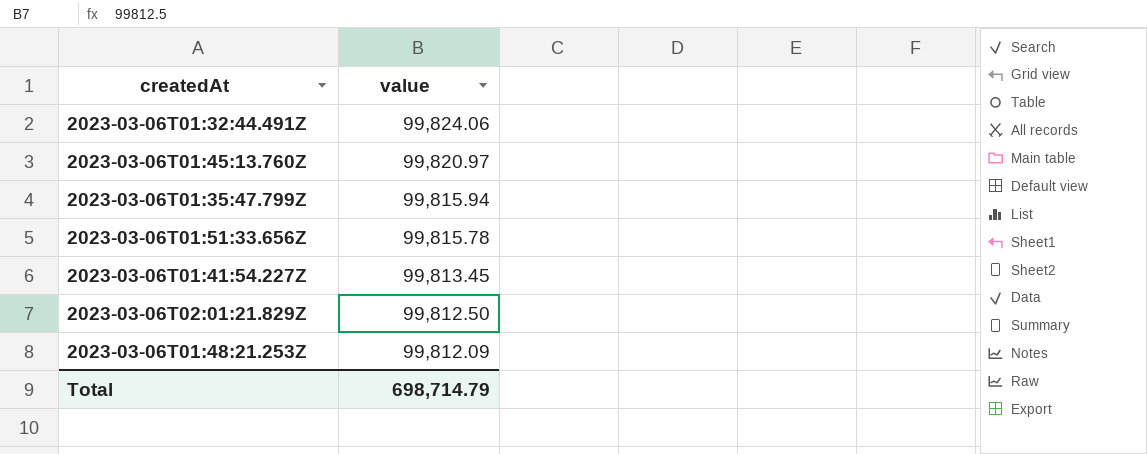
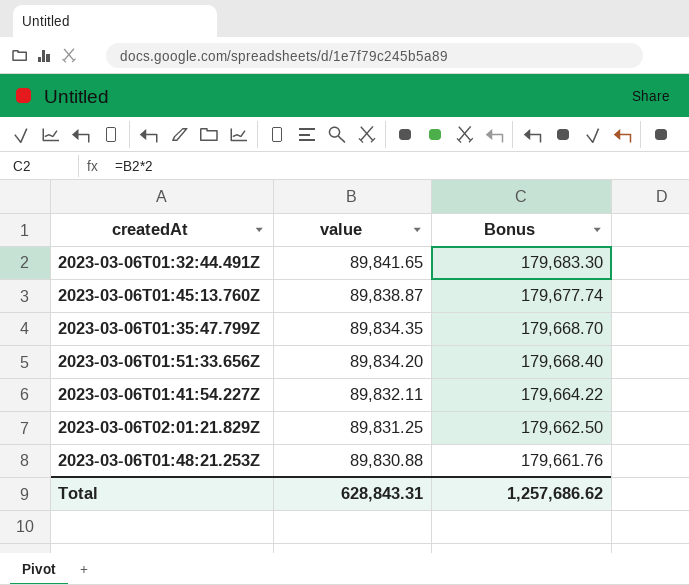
column Bonus | formula: none -> [value] * 2
2023-03-06T01:32:44.491Z | value: 99,824.06 -> 89,841.65
2023-03-06T01:45:13.760Z | value: 99,820.97 -> 89,838.87
2023-03-06T01:35:47.799Z | value: 99,815.94 -> 89,834.35
2023-03-06T01:51:33.656Z | value: 99,815.78 -> 89,834.20
2023-03-06T01:41:54.227Z | value: 99,813.45 -> 89,832.11
2023-03-06T02:01:21.829Z | value: 99,812.50 -> 89,831.25
2023-03-06T01:48:21.253Z | value: 99,812.09 -> 89,830.88
Total | value: 698,714.79 -> 628,843.31

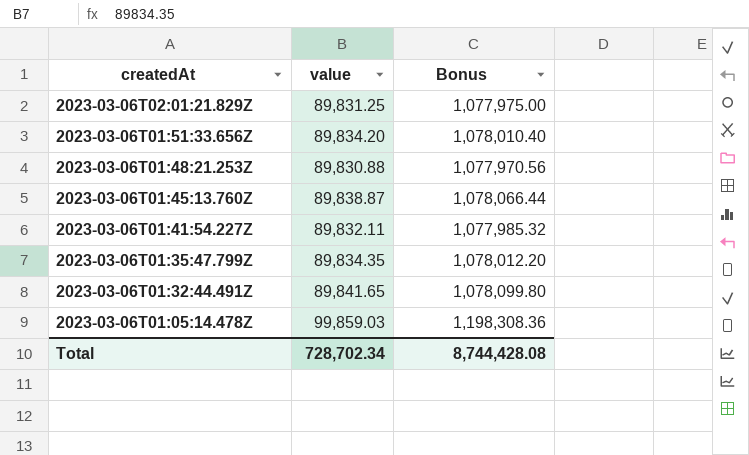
row order: value descending -> createdAt descending
column Bonus | formula: [value] * 2 -> [value] * 12
row 2023-03-06T01:05:14.478Z: none -> 99,859.03 | 1,198,308.36
Total | value: 628,843.31 -> 728,702.34
Total | Bonus: 1,257,686.62 -> 8,744,428.08

